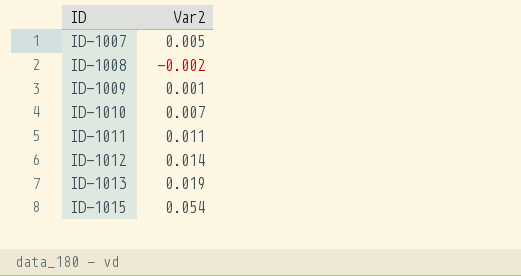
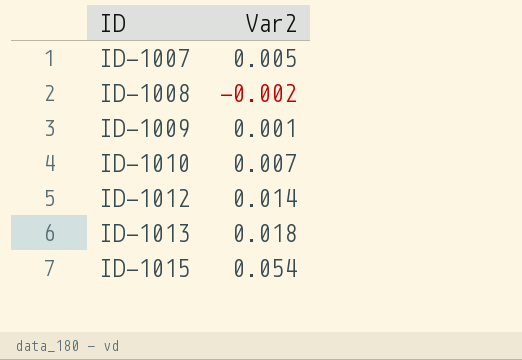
row ID-1011: 0.011 -> none
ID-1013 | Var2: 0.019 -> 0.018

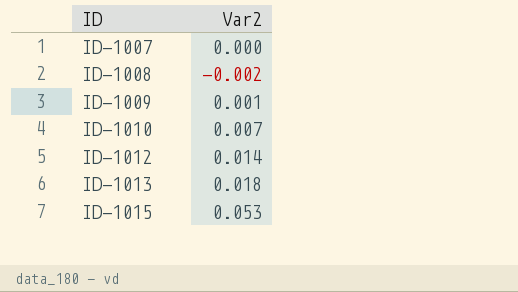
ID-1007 | Var2: 0.005 -> 0.000
ID-1015 | Var2: 0.054 -> 0.053

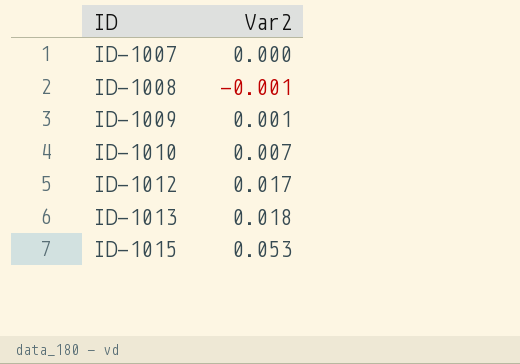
ID-1008 | Var2: -0.002 -> -0.001
ID-1012 | Var2: 0.014 -> 0.017

